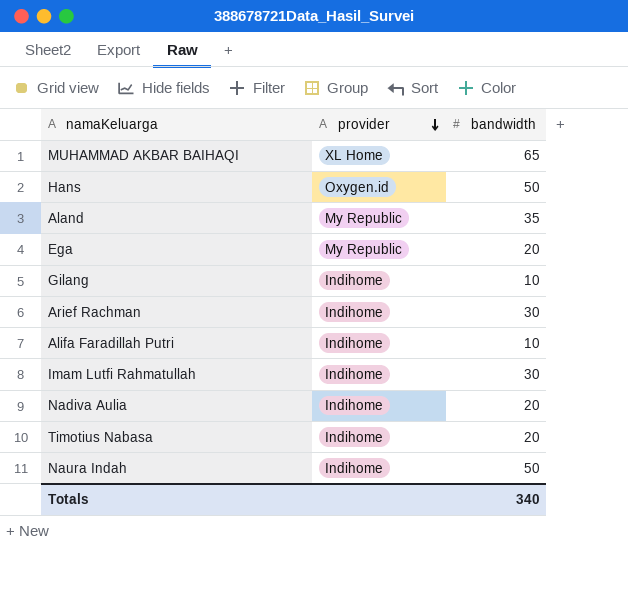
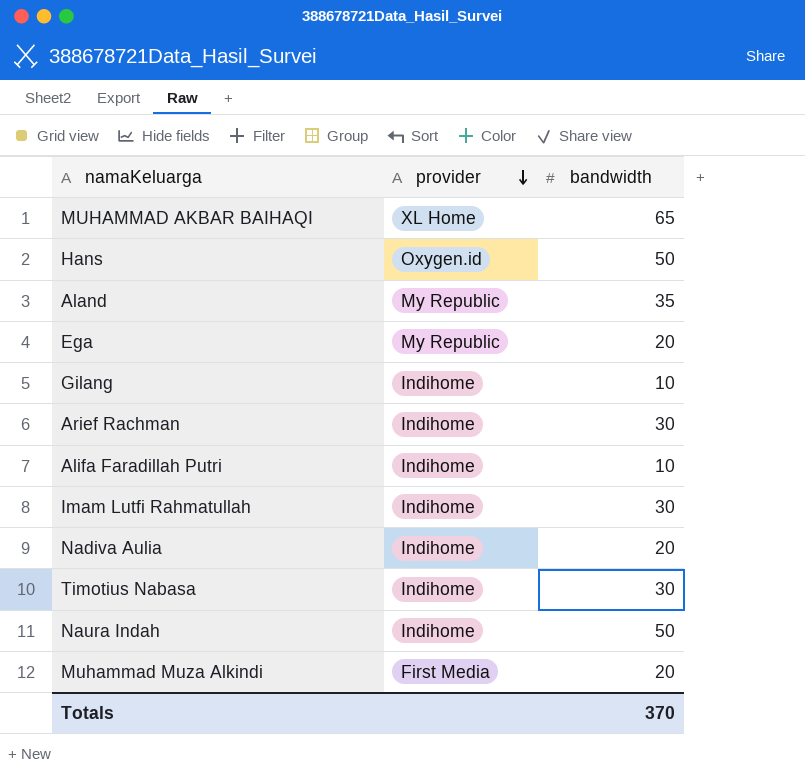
Timotius Nabasa | bandwidth: 20 -> 30
row Muhammad Muza Alkindi: none -> First Media | 20
Totals | bandwidth: 340 -> 370

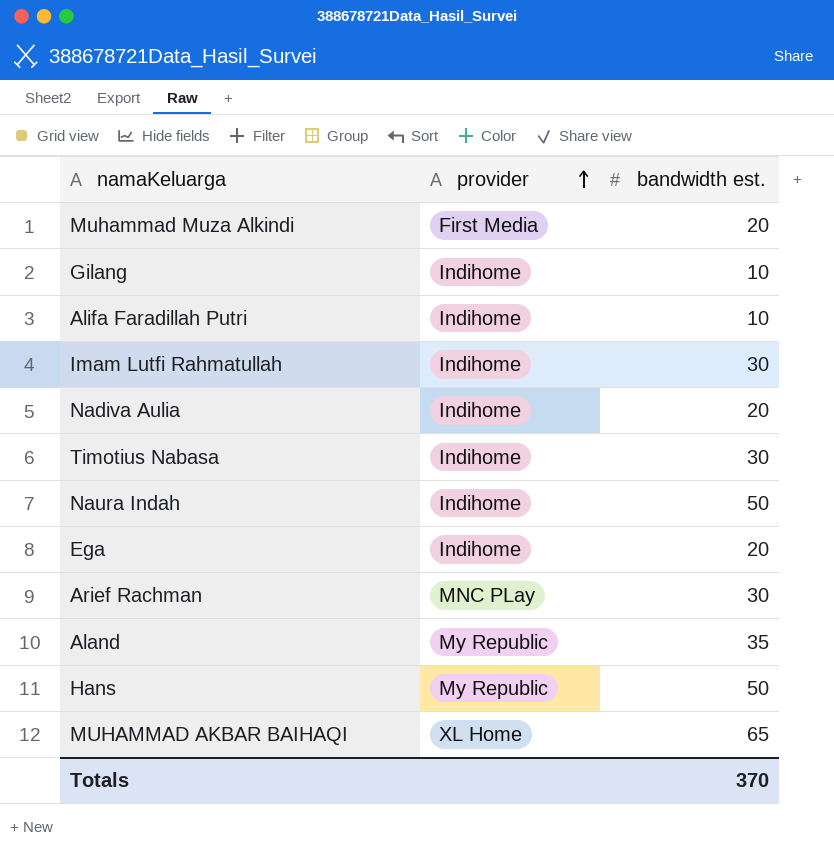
row order: provider descending -> provider ascending
column name: bandwidth -> bandwidth est.
Ega | provider: My Republic -> Indihome
Arief Rachman | provider: Indihome -> MNC PLay
Hans | provider: Oxygen.id -> My Republic

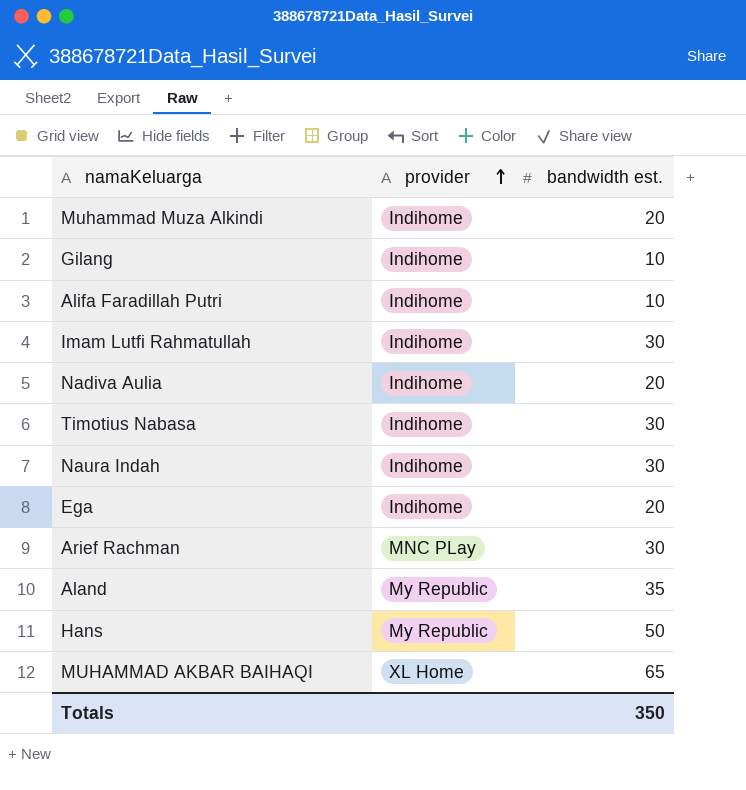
Muhammad Muza Alkindi | provider: First Media -> Indihome
Naura Indah | bandwidth est.: 50 -> 30
Totals | bandwidth est.: 370 -> 350

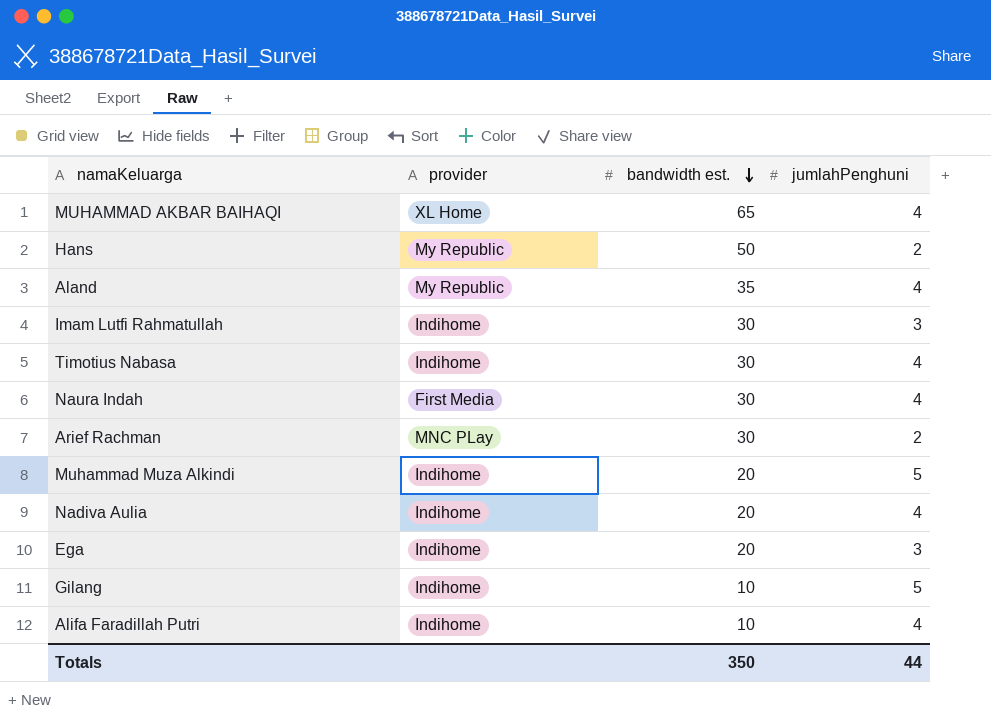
row order: provider ascending -> bandwidth est. descending
column jumlahPenghuni | position: none -> 4
Naura Indah | provider: Indihome -> First Media

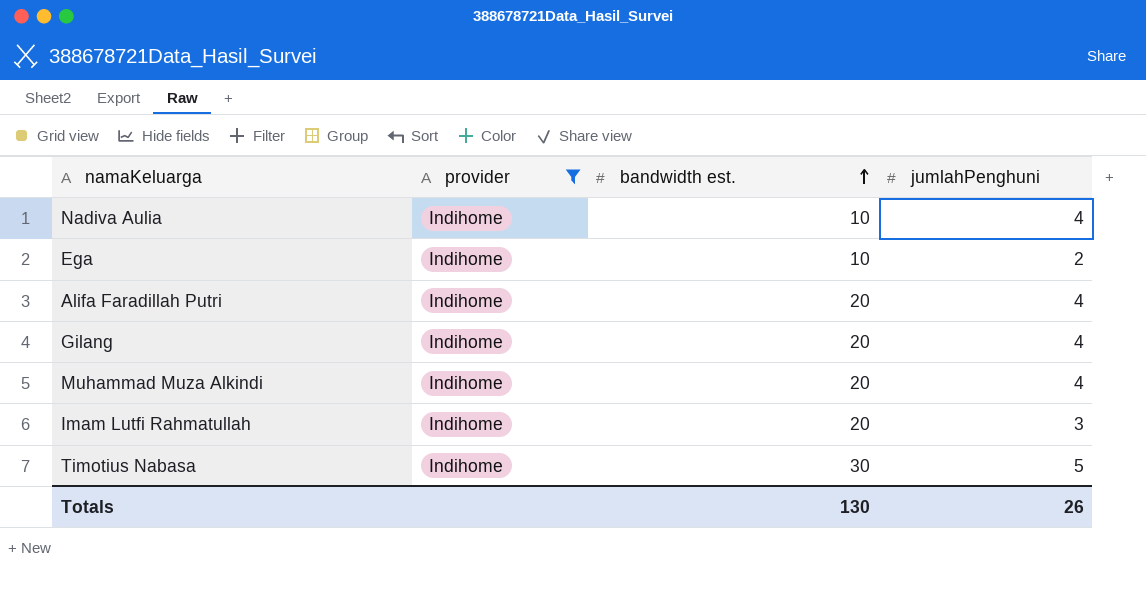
filter: none -> provider = Indihome
row order: bandwidth est. descending -> bandwidth est. ascending
Nadiva Aulia | bandwidth est.: 20 -> 10
Ega | bandwidth est.: 20 -> 10
Ega | jumlahPenghuni: 3 -> 2
Alifa Faradillah Putri | bandwidth est.: 10 -> 20
Gilang | bandwidth est.: 10 -> 20
Gilang | jumlahPenghuni: 5 -> 4
Muhammad Muza Alkindi | jumlahPenghuni: 5 -> 4
Imam Lutfi Rahmatullah | bandwidth est.: 30 -> 20
Timotius Nabasa | jumlahPenghuni: 4 -> 5
Totals | bandwidth est.: 350 -> 130
Totals | jumlahPenghuni: 44 -> 26

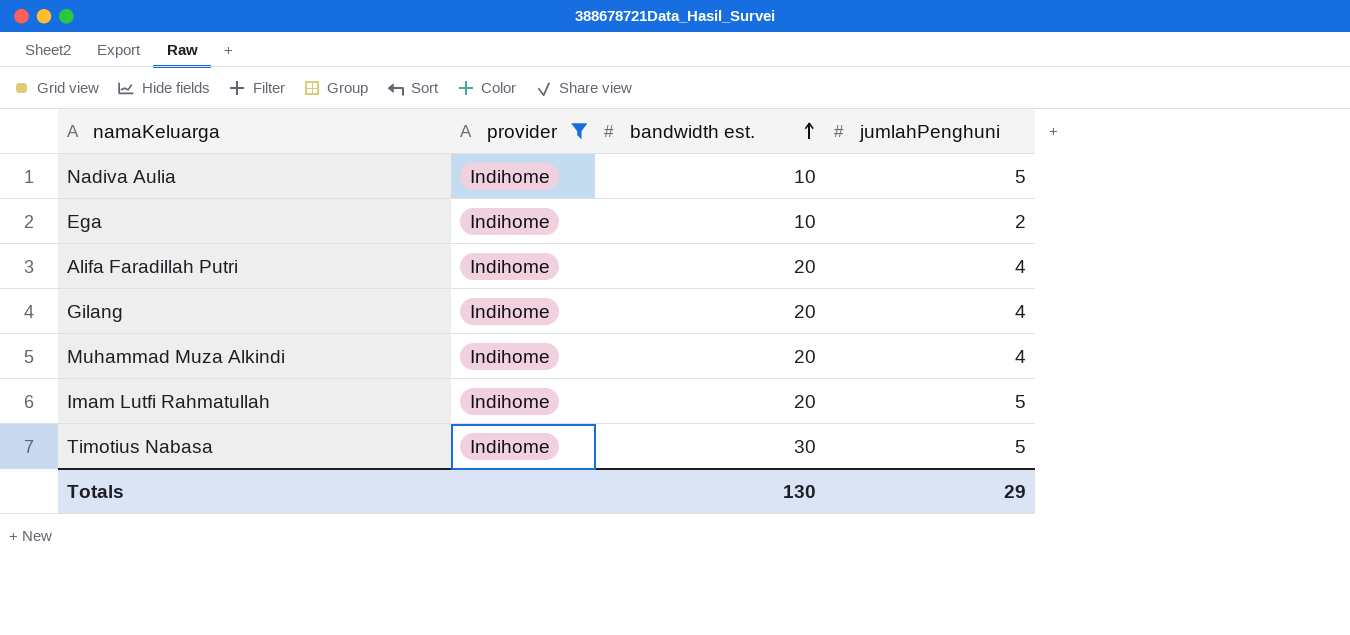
Nadiva Aulia | jumlahPenghuni: 4 -> 5
Imam Lutfi Rahmatullah | jumlahPenghuni: 3 -> 5
Totals | jumlahPenghuni: 26 -> 29

